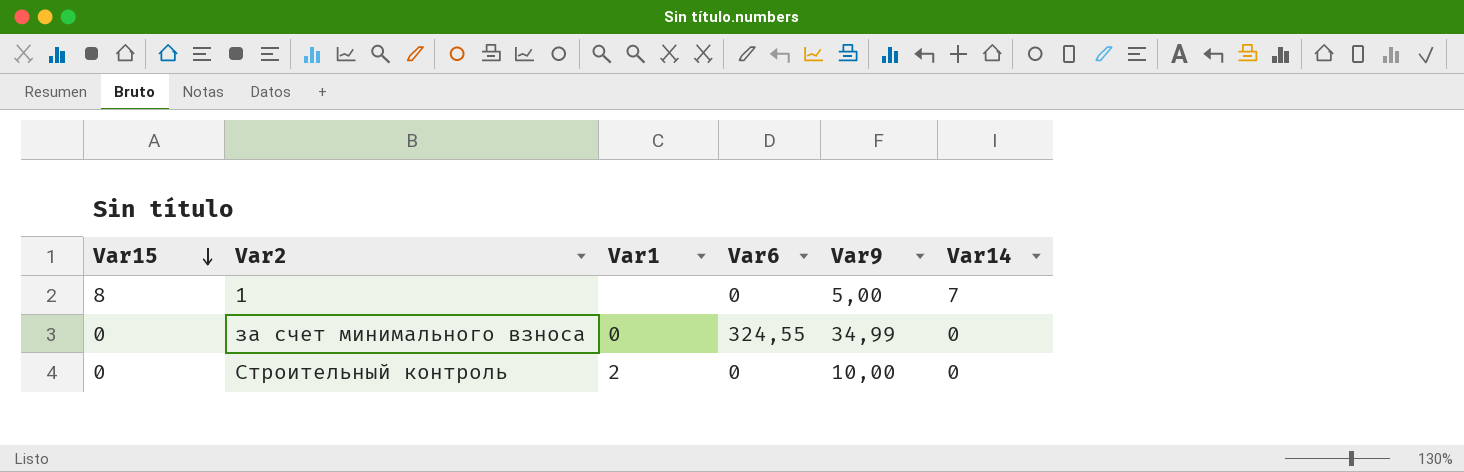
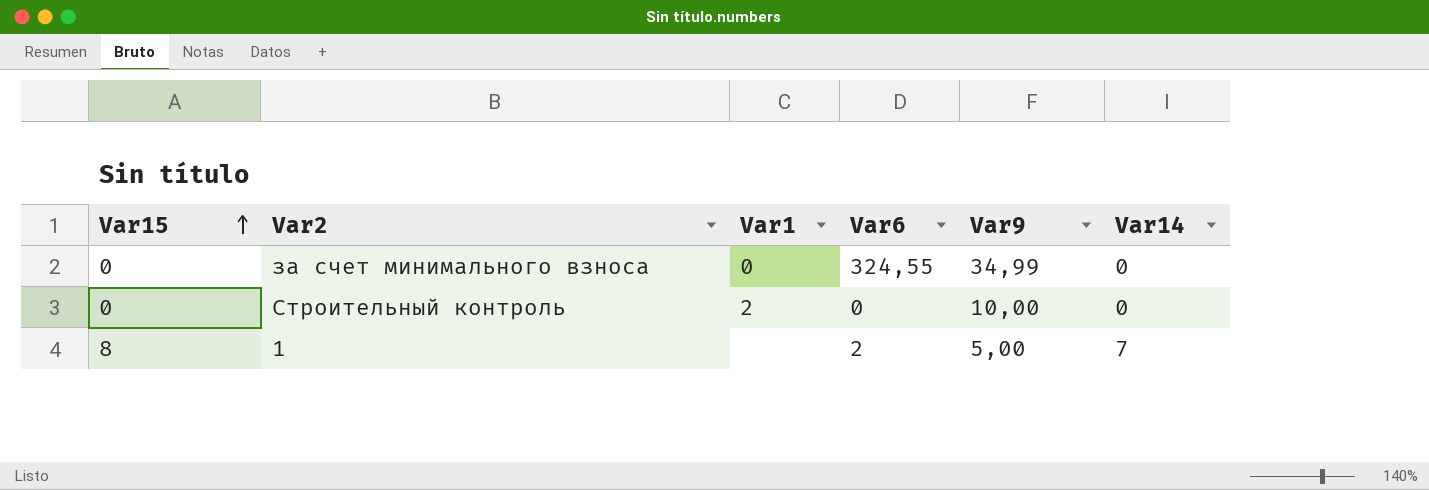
row order: Var15 descending -> Var15 ascending
1 | Var6: 0 -> 2

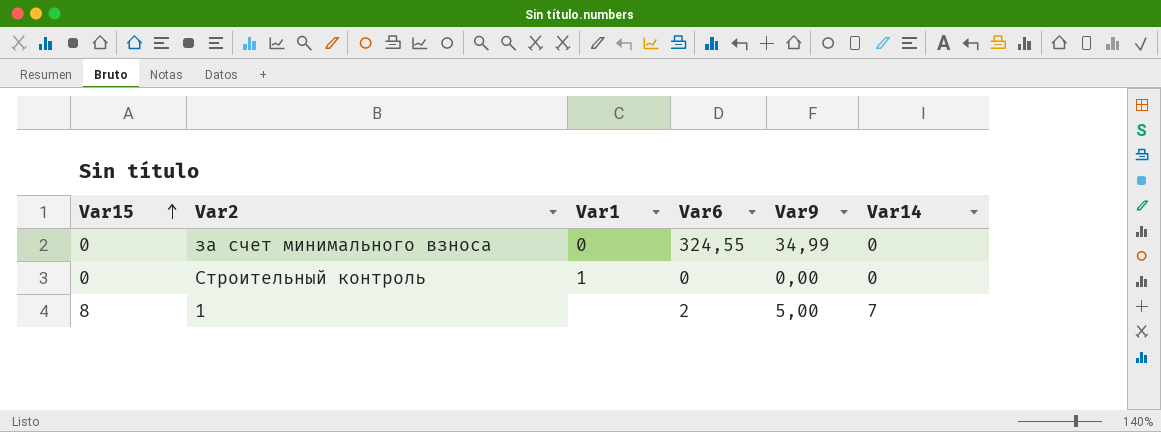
Строительный контроль | Var1: 2 -> 1
Строительный контроль | Var9: 10,00 -> 0,00

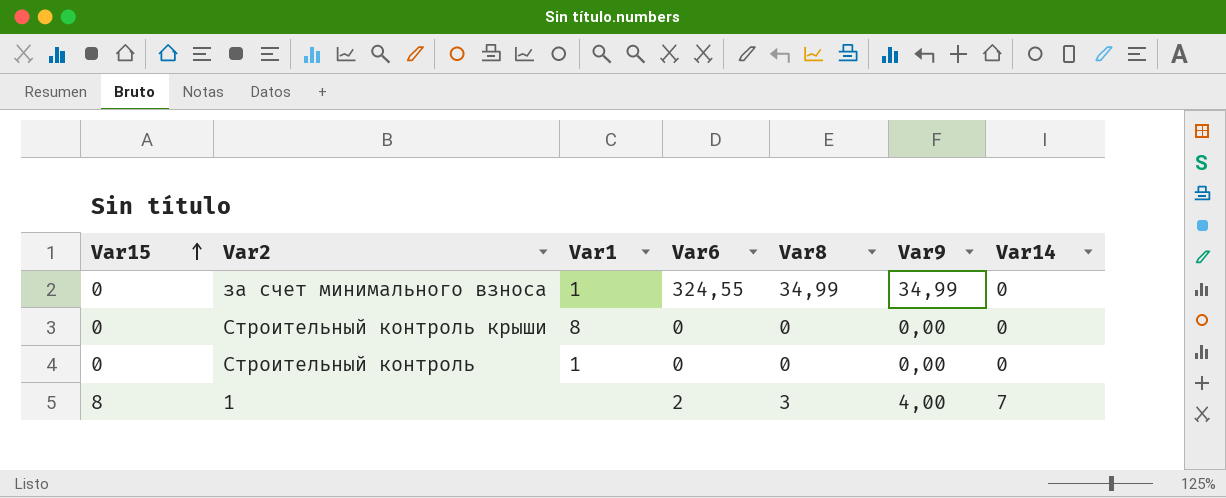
column Var8 | position: none -> 5
за счет минимального взноса | Var1: 0 -> 1
row Строительный контроль крыши: none -> 0 | 8 | 0 | 0 | 0,00 | 0
1 | Var9: 5,00 -> 4,00

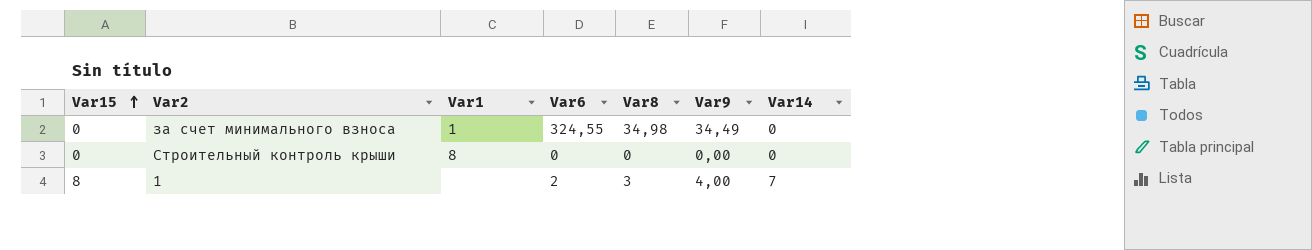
row Строительный контроль: 0 | 1 | 0 | 0 | 0,00 | 0 -> none
за счет минимального взноса | Var8: 34,99 -> 34,98
за счет минимального взноса | Var9: 34,99 -> 34,49

